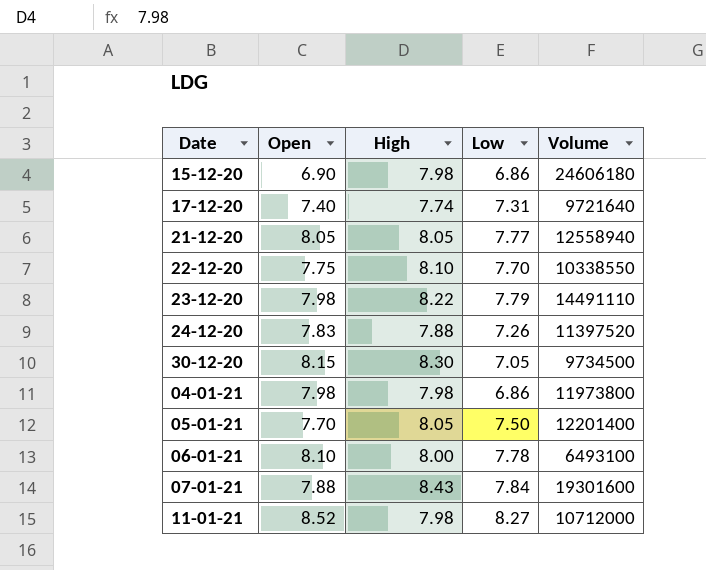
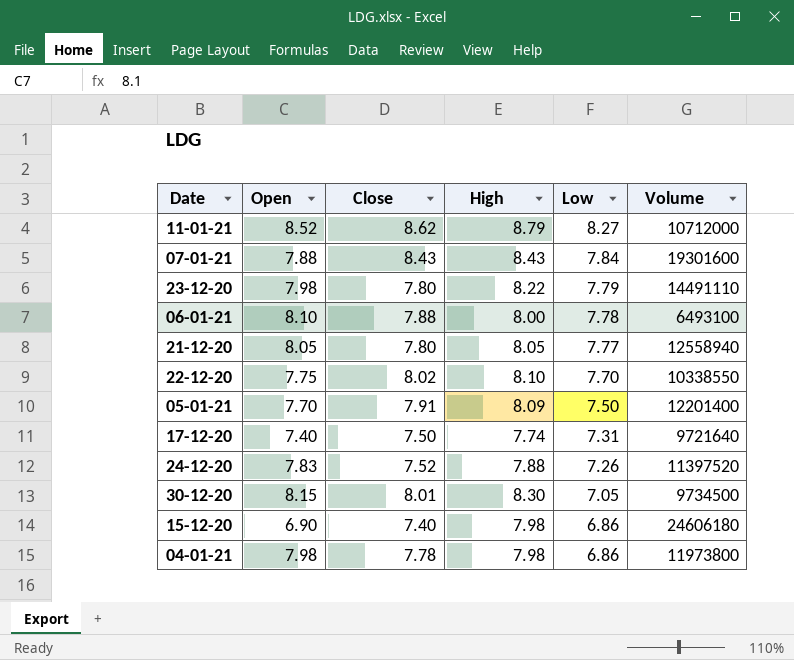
row order: none -> Low descending
column Close | position: none -> 3
11-01-21 | High: 7.98 -> 8.79
05-01-21 | High: 8.05 -> 8.09

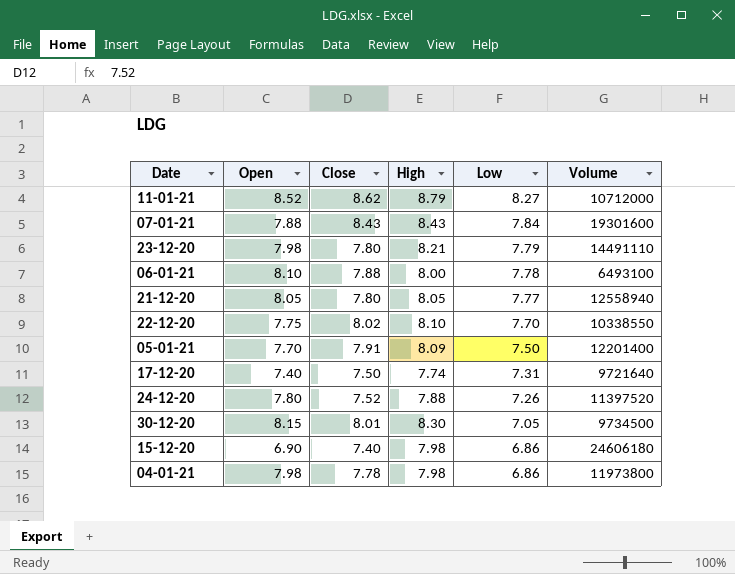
23-12-20 | High: 8.22 -> 8.21
24-12-20 | Open: 7.83 -> 7.80

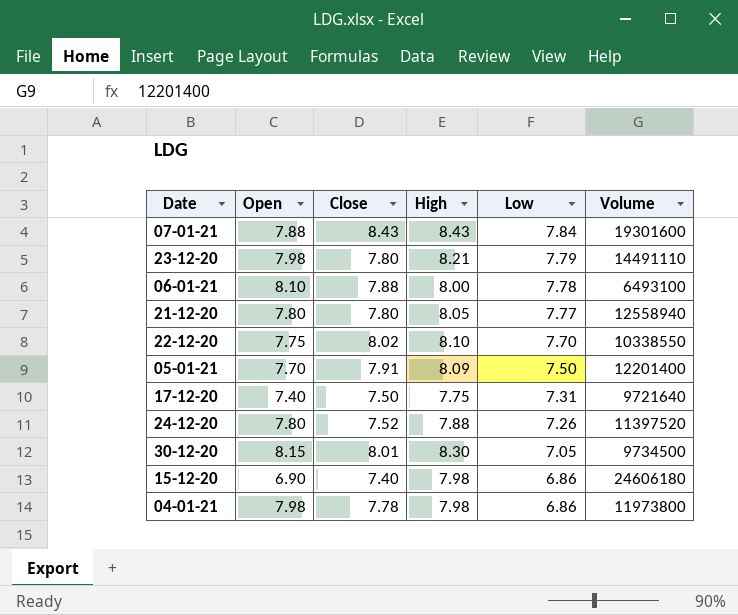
row 11-01-21: 8.52 | 8.62 | 8.79 | 8.27 | 10712000 -> none
21-12-20 | Open: 8.05 -> 7.80
17-12-20 | High: 7.74 -> 7.75

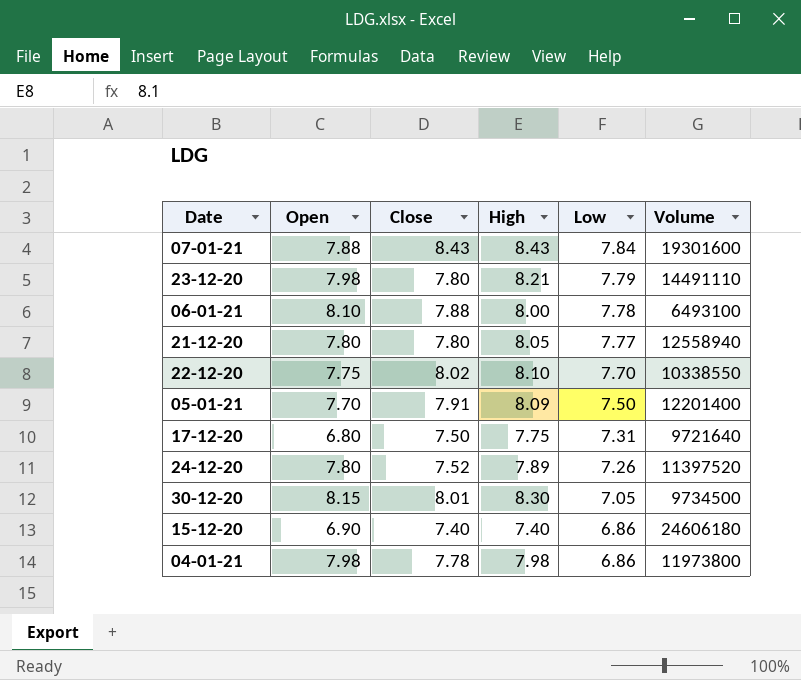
17-12-20 | Open: 7.40 -> 6.80
24-12-20 | High: 7.88 -> 7.89
15-12-20 | High: 7.98 -> 7.40

